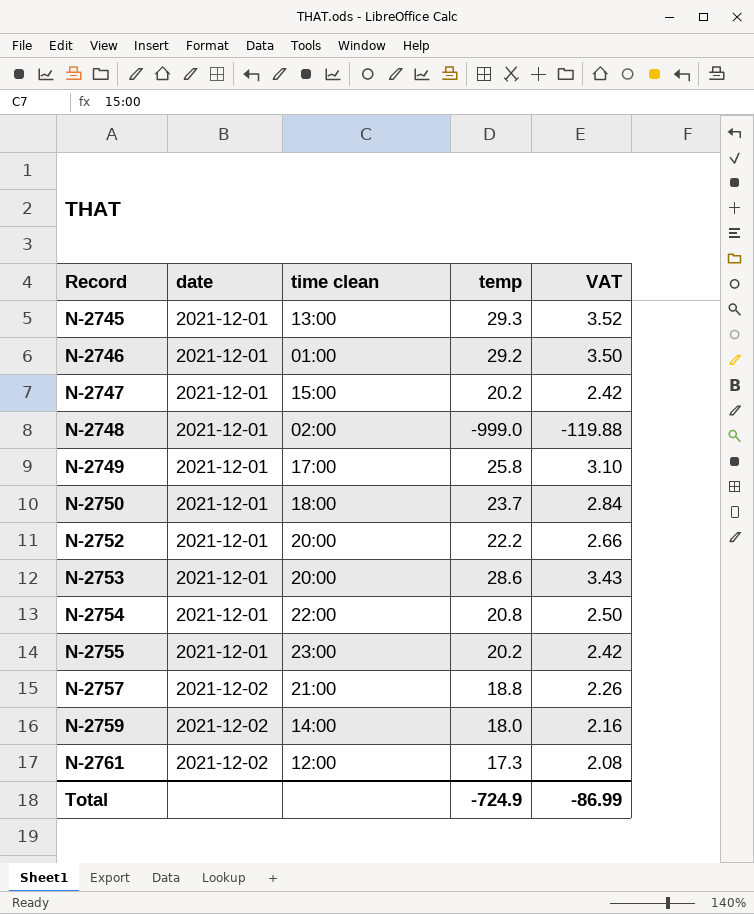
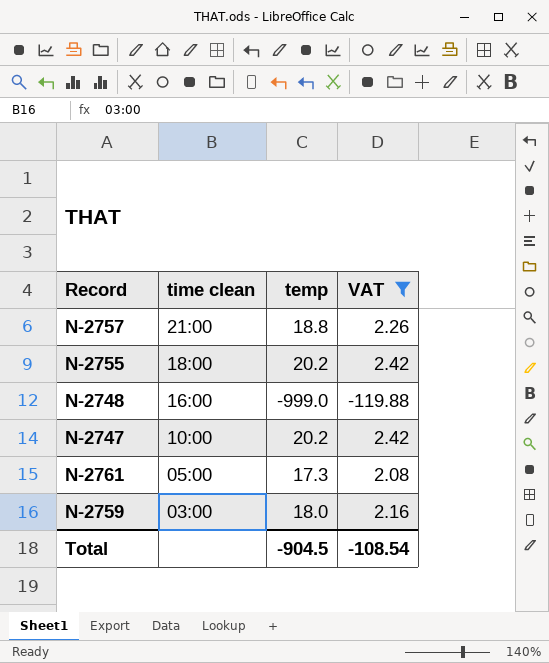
filter: none -> VAT <= 2.42
row order: Record ascending -> time clean descending
column date | position: 2 -> none
N-2755 | time clean: 23:00 -> 18:00
N-2748 | time clean: 02:00 -> 16:00
N-2747 | time clean: 15:00 -> 10:00
N-2761 | time clean: 12:00 -> 05:00
N-2759 | time clean: 14:00 -> 03:00
Total | temp: -724.9 -> -904.5
Total | VAT: -86.99 -> -108.54

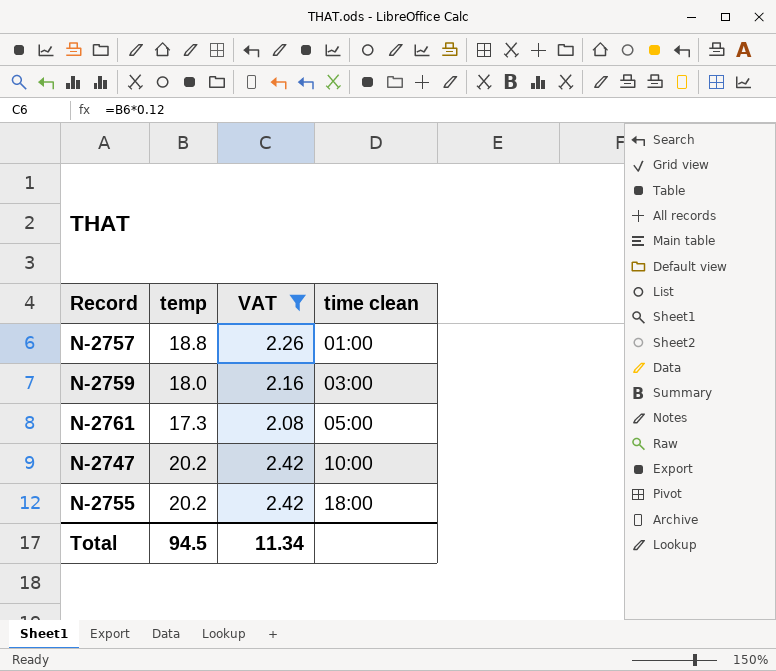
row order: time clean descending -> time clean ascending
column time clean | position: 2 -> 4
row N-2748: 16:00 | -999.0 | -119.88 -> none
N-2757 | time clean: 21:00 -> 01:00
Total | temp: -904.5 -> 94.5
Total | VAT: -108.54 -> 11.34

